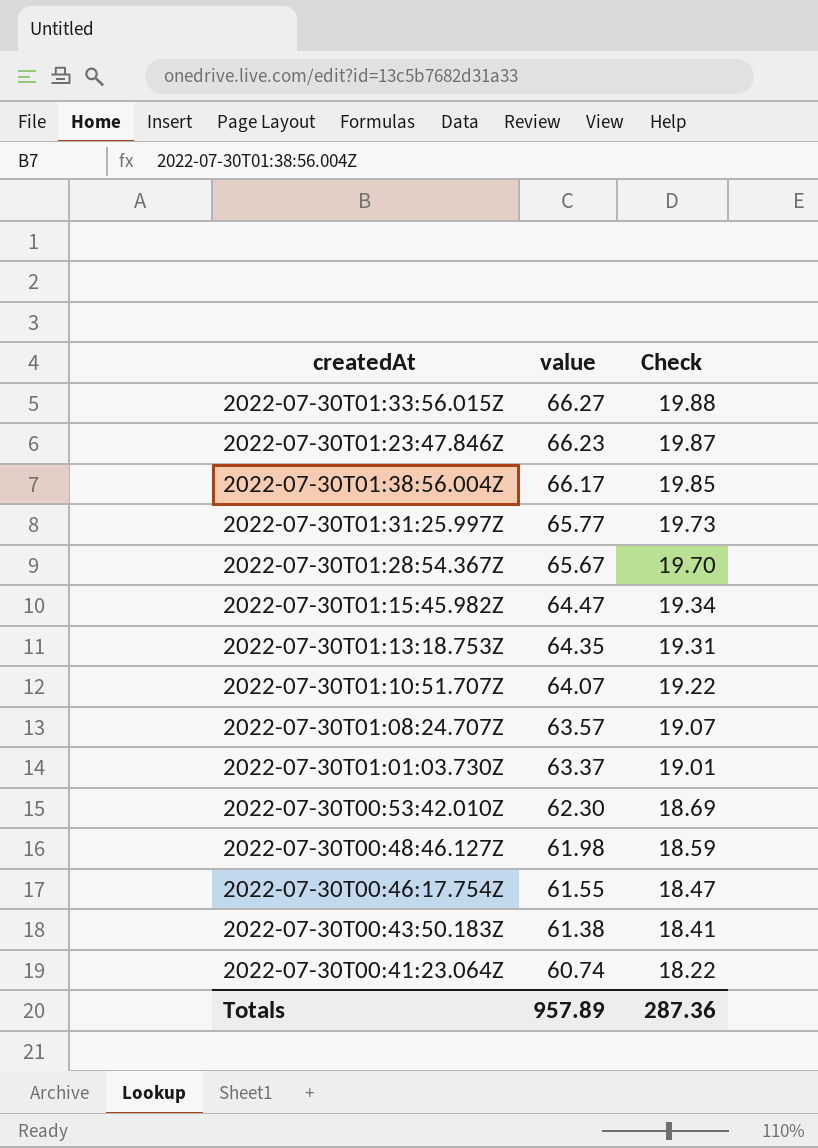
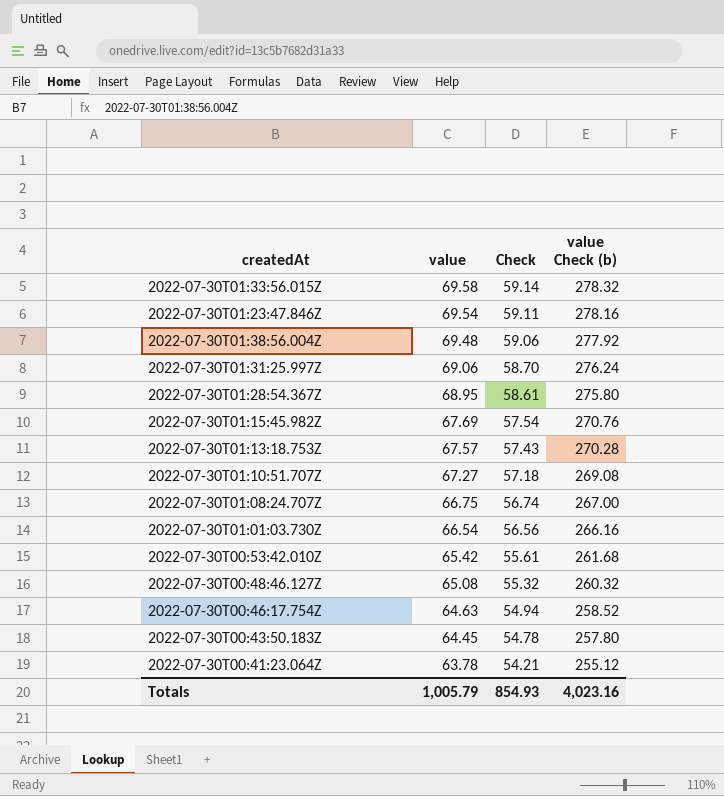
column Check | formula: [value] * 0.3 -> [value] * 0.85
column value Check (b) | formula: none -> [value] * 4
2022-07-30T01:33:56.015Z | value: 66.27 -> 69.58
2022-07-30T01:23:47.846Z | value: 66.23 -> 69.54
2022-07-30T01:38:56.004Z | value: 66.17 -> 69.48
2022-07-30T01:31:25.997Z | value: 65.77 -> 69.06
2022-07-30T01:28:54.367Z | value: 65.67 -> 68.95
2022-07-30T01:15:45.982Z | value: 64.47 -> 67.69
2022-07-30T01:13:18.753Z | value: 64.35 -> 67.57
2022-07-30T01:10:51.707Z | value: 64.07 -> 67.27
2022-07-30T01:08:24.707Z | value: 63.57 -> 66.75
2022-07-30T01:01:03.730Z | value: 63.37 -> 66.54
2022-07-30T00:53:42.010Z | value: 62.30 -> 65.42
2022-07-30T00:48:46.127Z | value: 61.98 -> 65.08
2022-07-30T00:46:17.754Z | value: 61.55 -> 64.63
2022-07-30T00:43:50.183Z | value: 61.38 -> 64.45
2022-07-30T00:41:23.064Z | value: 60.74 -> 63.78
Totals | value: 957.89 -> 1,005.79
Totals | Check: 287.36 -> 854.93

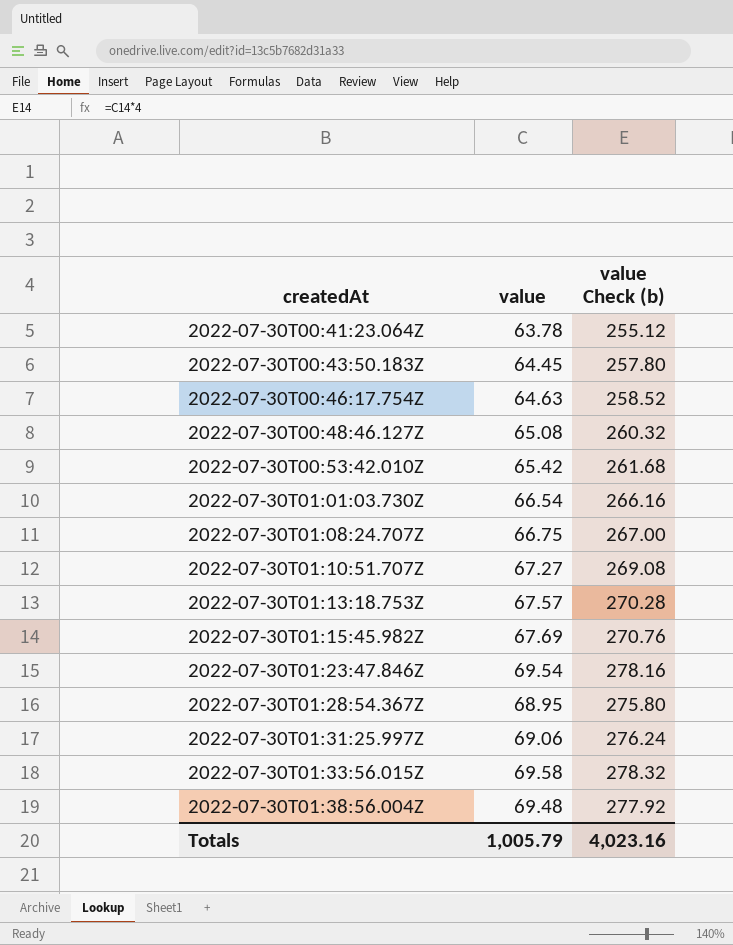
row order: value descending -> createdAt ascending
column Check | formula: [value] * 0.85 -> none

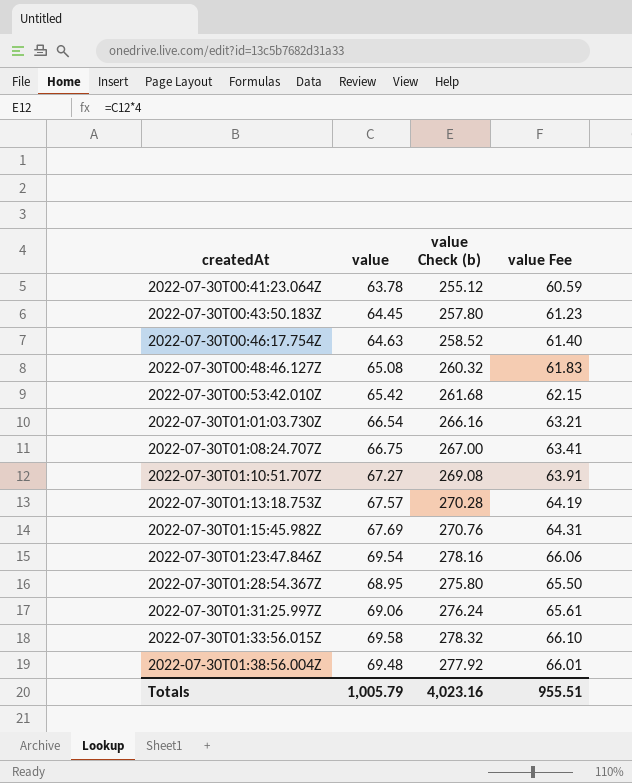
column value Fee | formula: none -> [value] * 0.95

